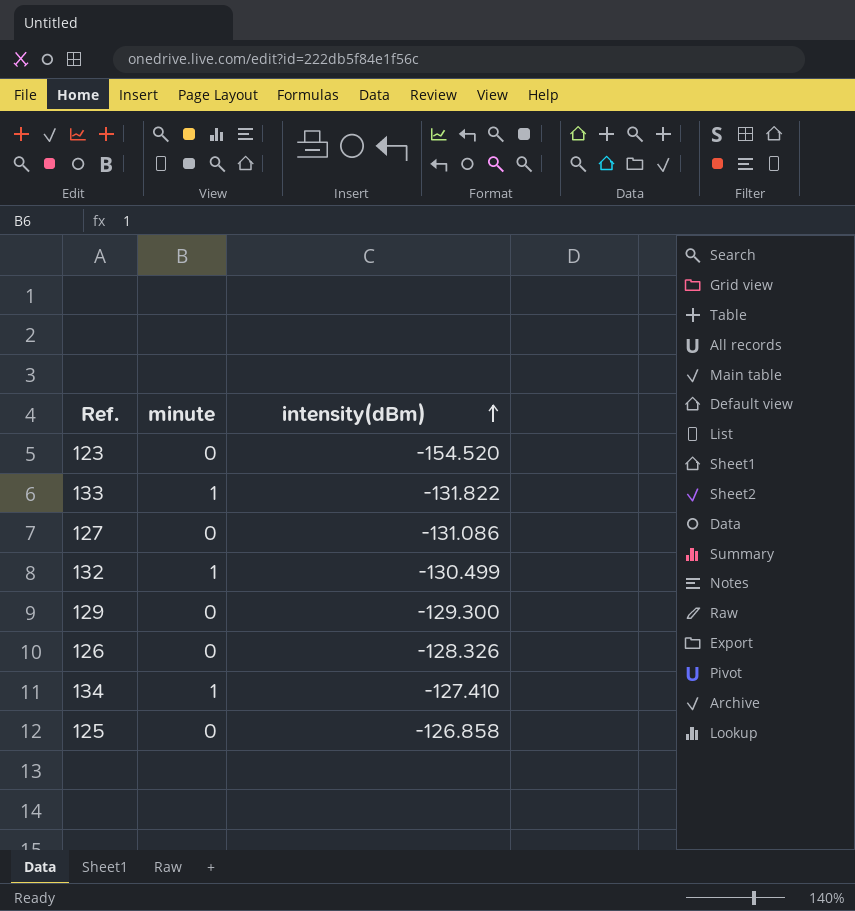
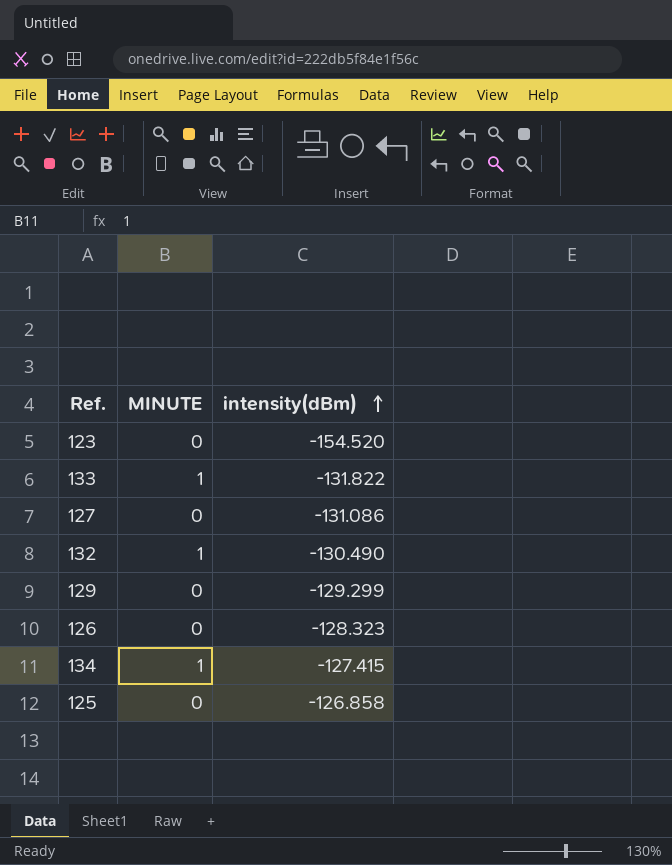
column name: minute -> MINUTE
132 | intensity(dBm): -130.499 -> -130.490
129 | intensity(dBm): -129.300 -> -129.299
126 | intensity(dBm): -128.326 -> -128.323
134 | intensity(dBm): -127.410 -> -127.415

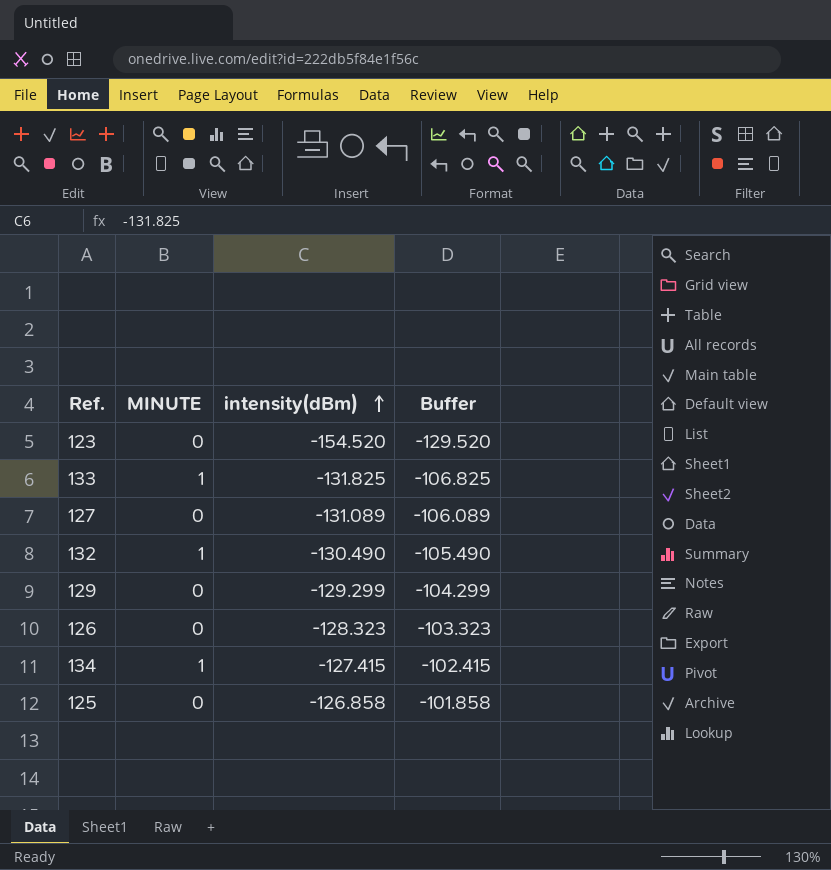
column Buffer | formula: none -> [intensity(dBm)] + 25
133 | intensity(dBm): -131.822 -> -131.825
127 | intensity(dBm): -131.086 -> -131.089

